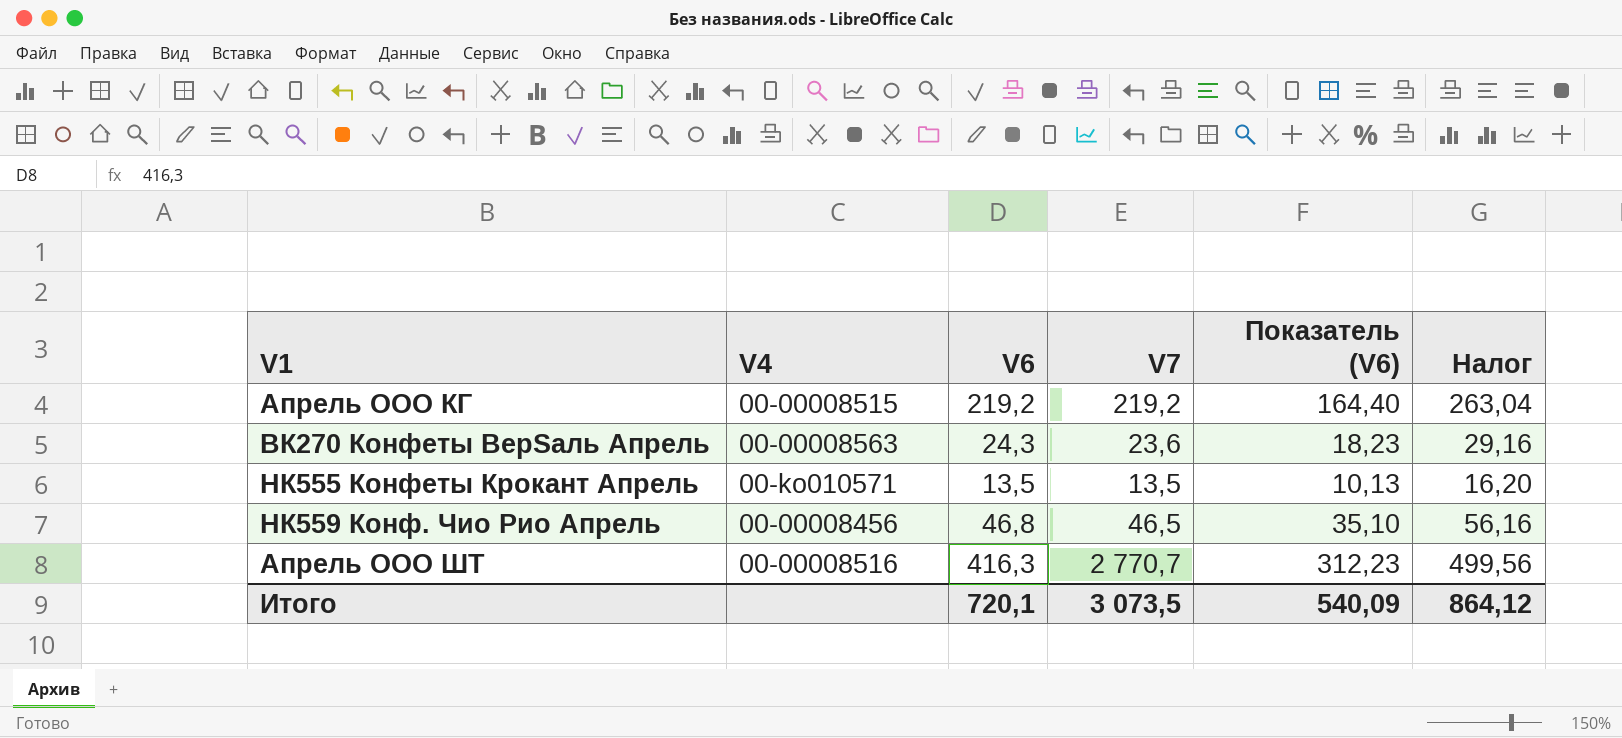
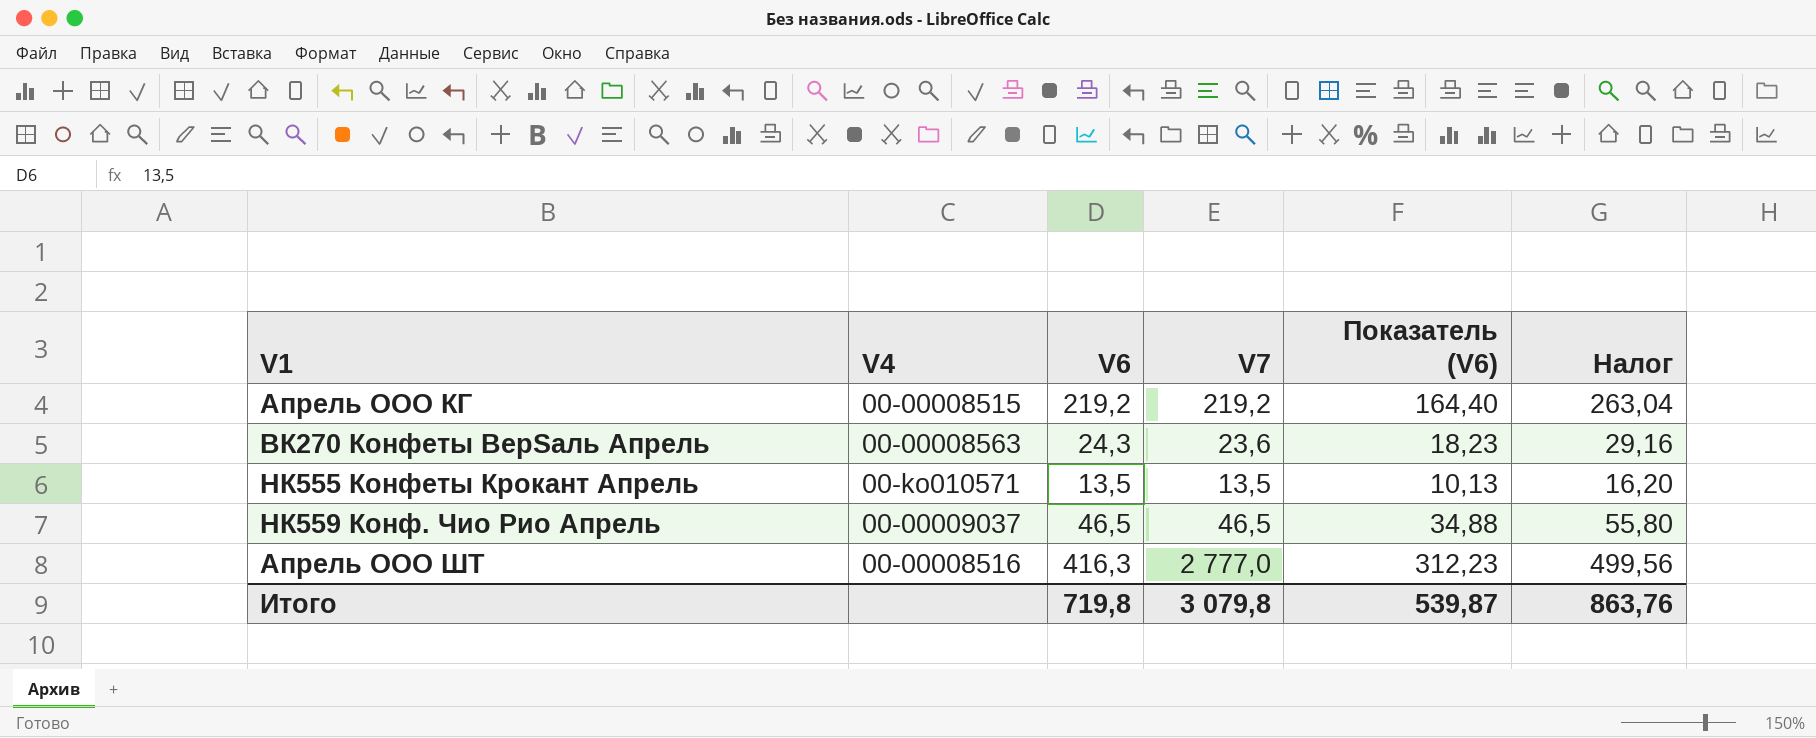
НК559 Конф. Чио Рио Апрель | V4: 00-00008456 -> 00-00009037
НК559 Конф. Чио Рио Апрель | V6: 46,8 -> 46,5
НК559 Конф. Чио Рио Апрель | Показатель (V6): 35,10 -> 34,88
НК559 Конф. Чио Рио Апрель | Налог: 56,16 -> 55,80
Апрель ООО ШТ | V7: 2 770,7 -> 2 777,0
Итого | V6: 720,1 -> 719,8
Итого | V7: 3 073,5 -> 3 079,8
Итого | Показатель (V6): 540,09 -> 539,87
Итого | Налог: 864,12 -> 863,76

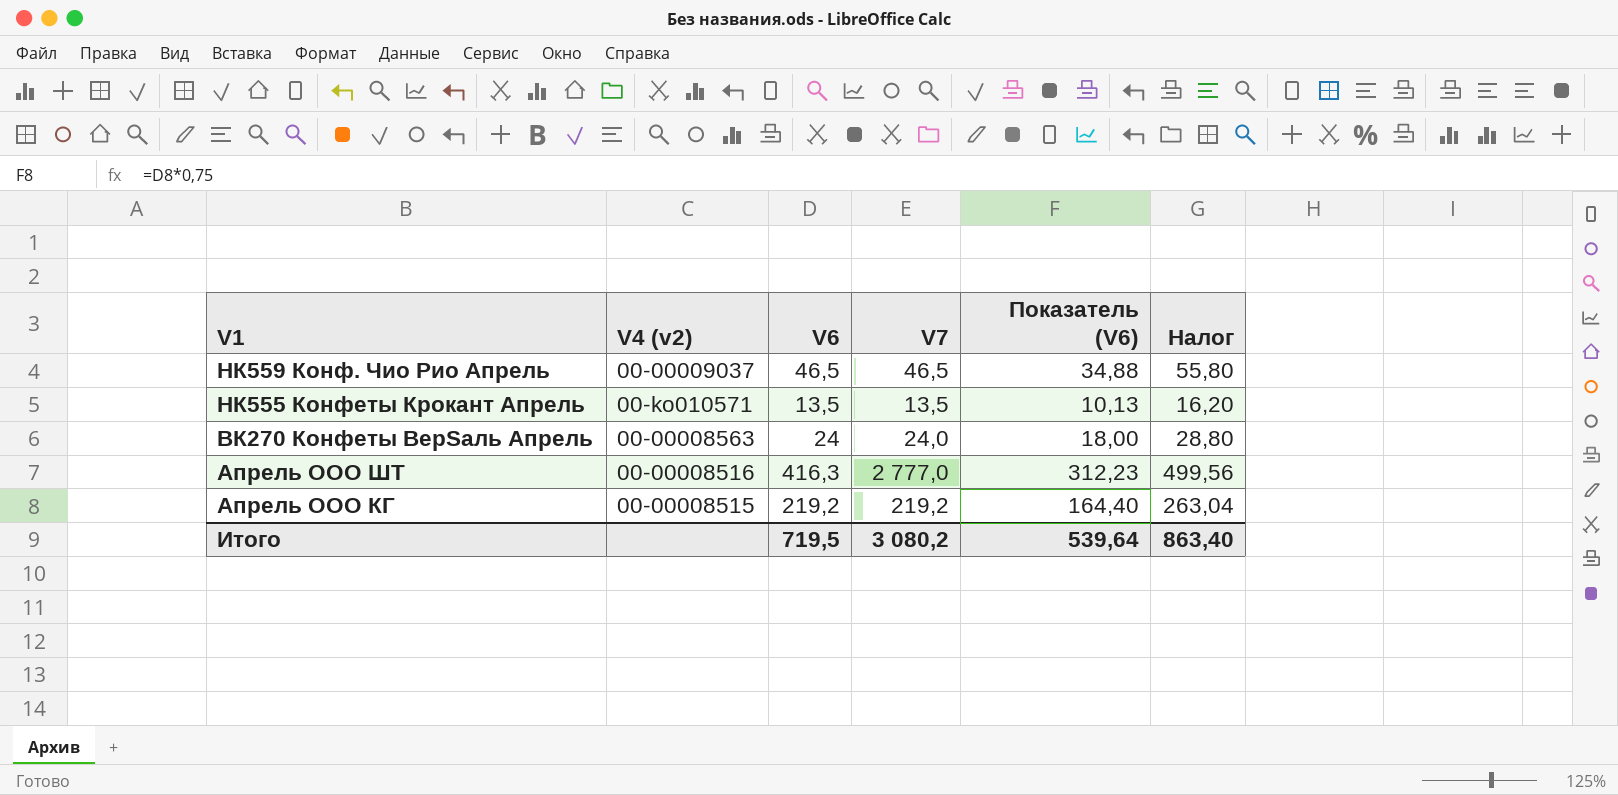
row order: none -> V1 descending
column name: V4 -> V4 (v2)
ВК270 Конфеты ВерSаль Апрель | V6: 24,3 -> 24
ВК270 Конфеты ВерSаль Апрель | V7: 23,6 -> 24,0
ВК270 Конфеты ВерSаль Апрель | Показатель (V6): 18,23 -> 18,00
ВК270 Конфеты ВерSаль Апрель | Налог: 29,16 -> 28,80
Итого | V6: 719,8 -> 719,5
Итого | V7: 3 079,8 -> 3 080,2
Итого | Показатель (V6): 539,87 -> 539,64
Итого | Налог: 863,76 -> 863,40

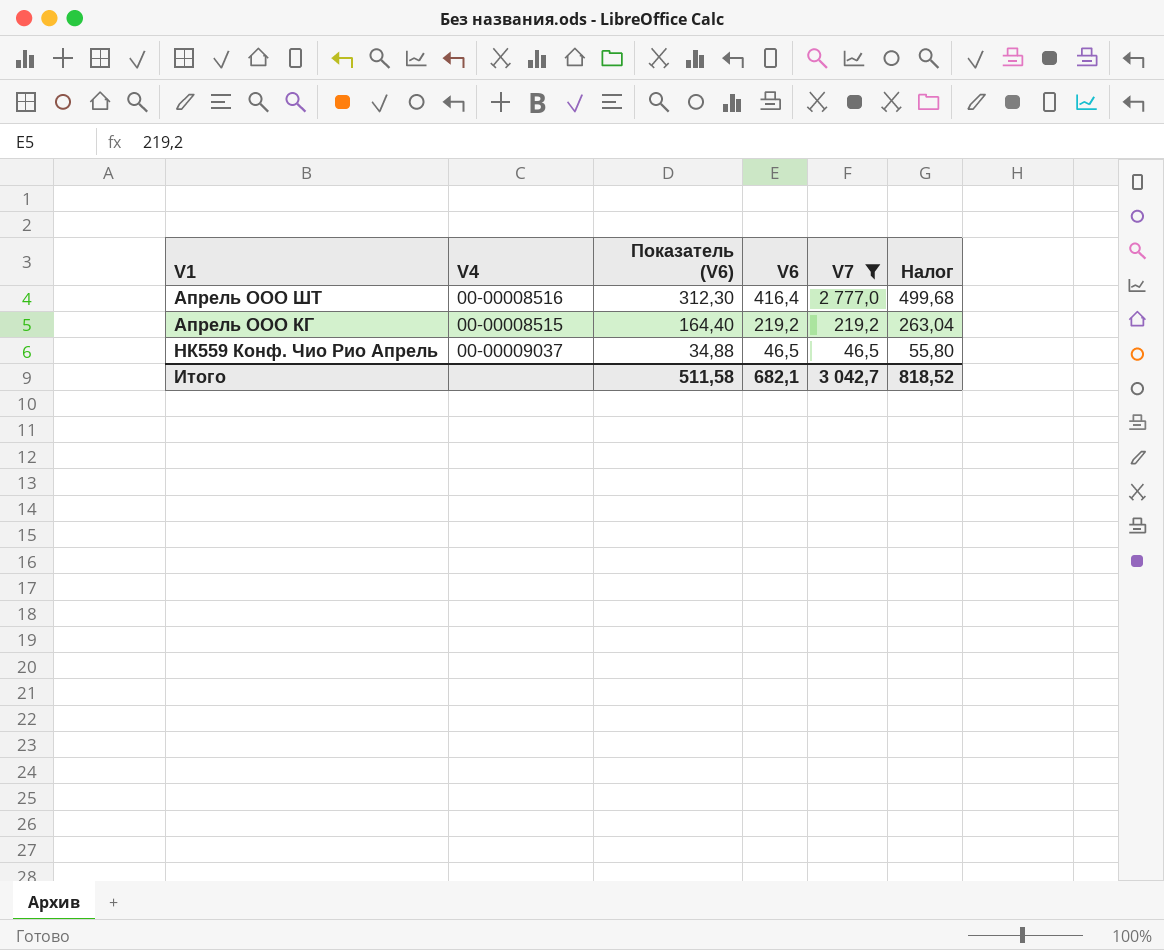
filter: none -> V7 >= 46,5
row order: V1 descending -> Показатель (V6) descending
column name: V4 (v2) -> V4
column Показатель (V6) | position: 5 -> 3
Апрель ООО ШТ | Показатель (V6): 312,23 -> 312,30
Апрель ООО ШТ | V6: 416,3 -> 416,4
Апрель ООО ШТ | Налог: 499,56 -> 499,68
Итого | Показатель (V6): 539,64 -> 511,58
Итого | V6: 719,5 -> 682,1
Итого | V7: 3 080,2 -> 3 042,7
Итого | Налог: 863,40 -> 818,52

